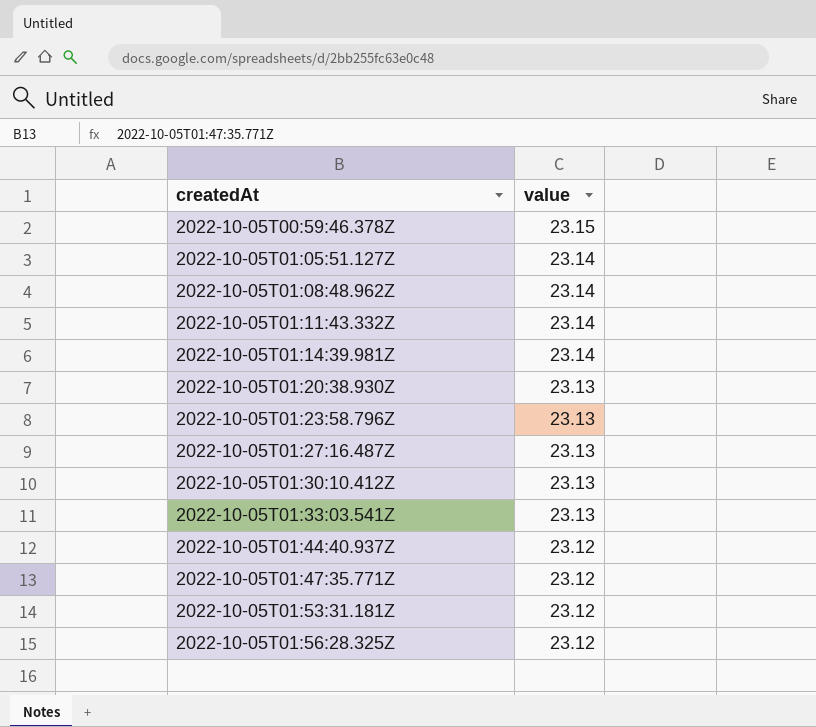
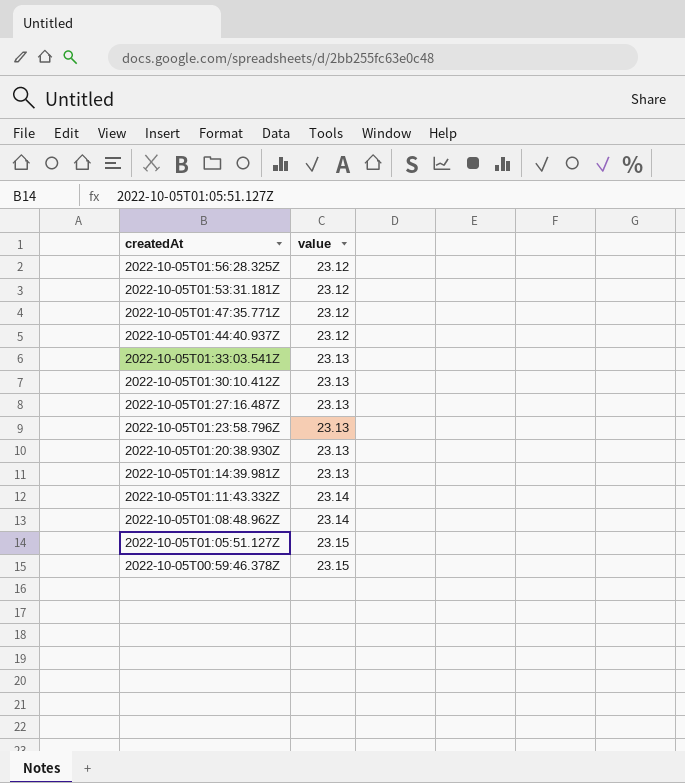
row order: createdAt ascending -> createdAt descending
2022-10-05T01:14:39.981Z | value: 23.14 -> 23.13
2022-10-05T01:05:51.127Z | value: 23.14 -> 23.15

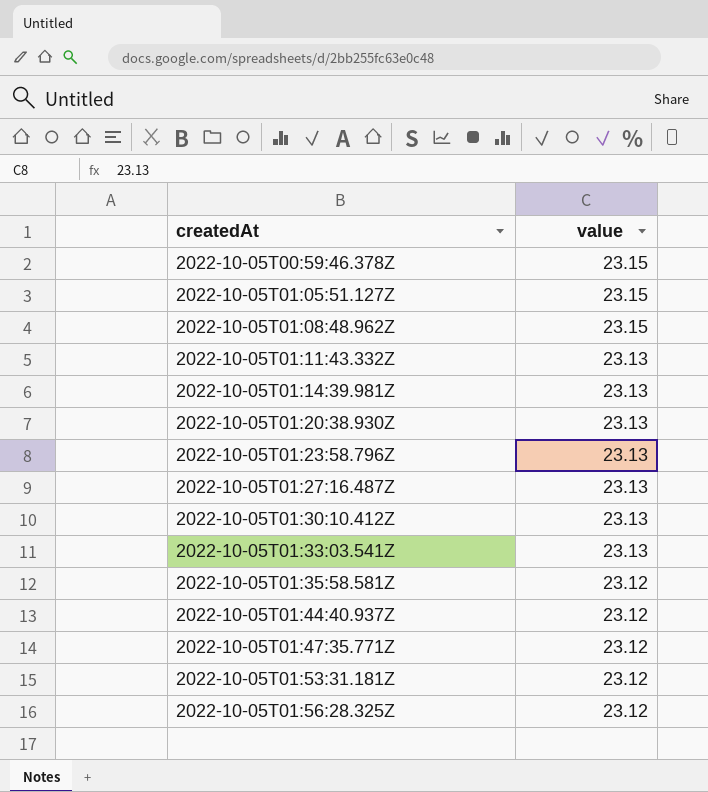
row order: createdAt descending -> createdAt ascending
2022-10-05T01:08:48.962Z | value: 23.14 -> 23.15
2022-10-05T01:11:43.332Z | value: 23.14 -> 23.13
row 2022-10-05T01:35:58.581Z: none -> 23.12

